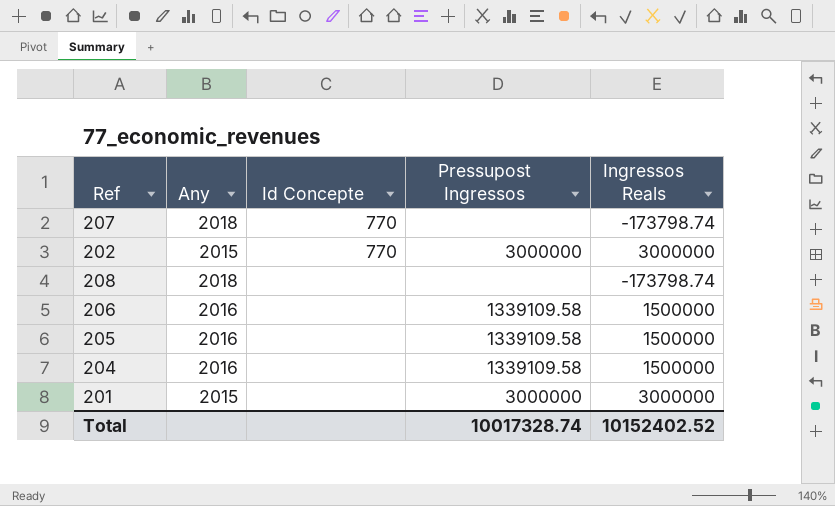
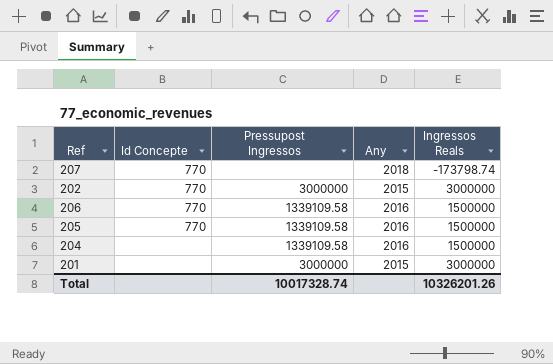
column Any | position: 2 -> 4
row 208: 2018 | none | none | -173798.74 -> none
206 | Id Concepte: none -> 770
205 | Id Concepte: none -> 770
Total | Ingressos Reals: 10152402.52 -> 10326201.26

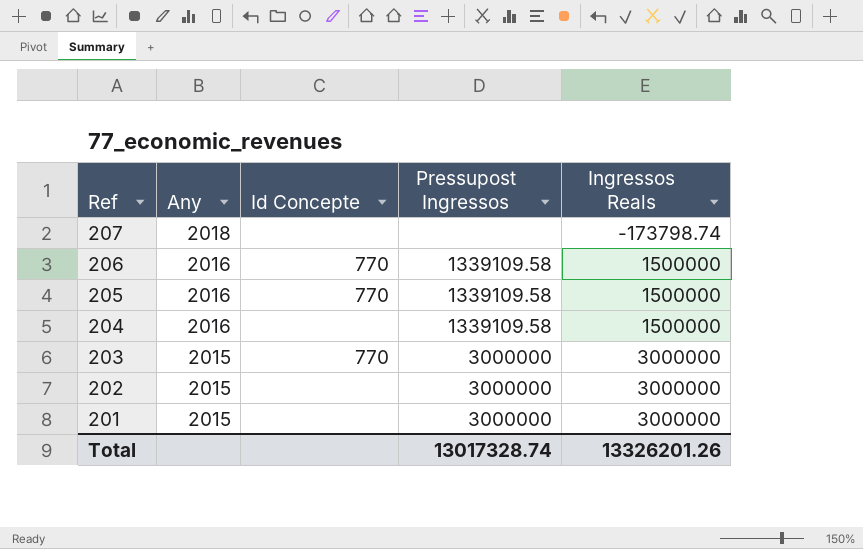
row order: none -> Ref descending
column Any | position: 4 -> 2
207 | Id Concepte: 770 -> none
row 203: none -> 2015 | 770 | 3000000 | 3000000
202 | Id Concepte: 770 -> none
Total | Pressupost Ingressos: 10017328.74 -> 13017328.74
Total | Ingressos Reals: 10326201.26 -> 13326201.26

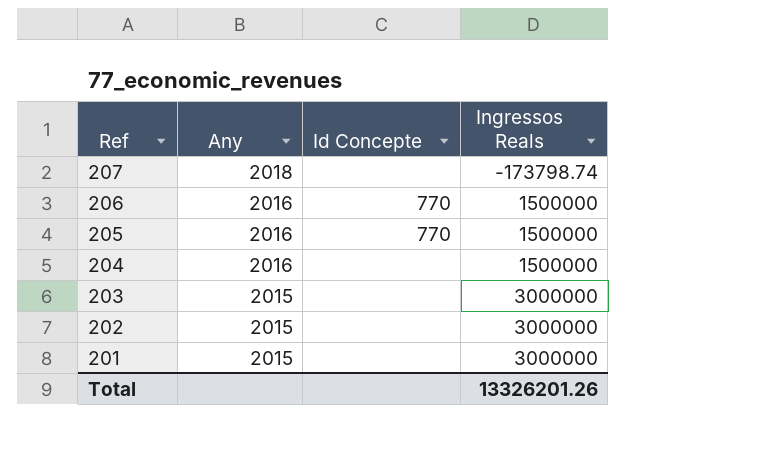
column Pressupost Ingressos | position: 4 -> none
203 | Id Concepte: 770 -> none

